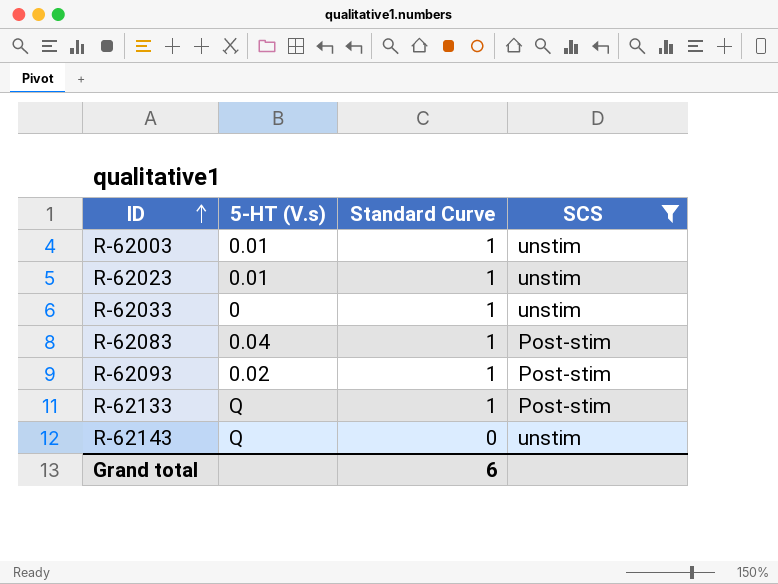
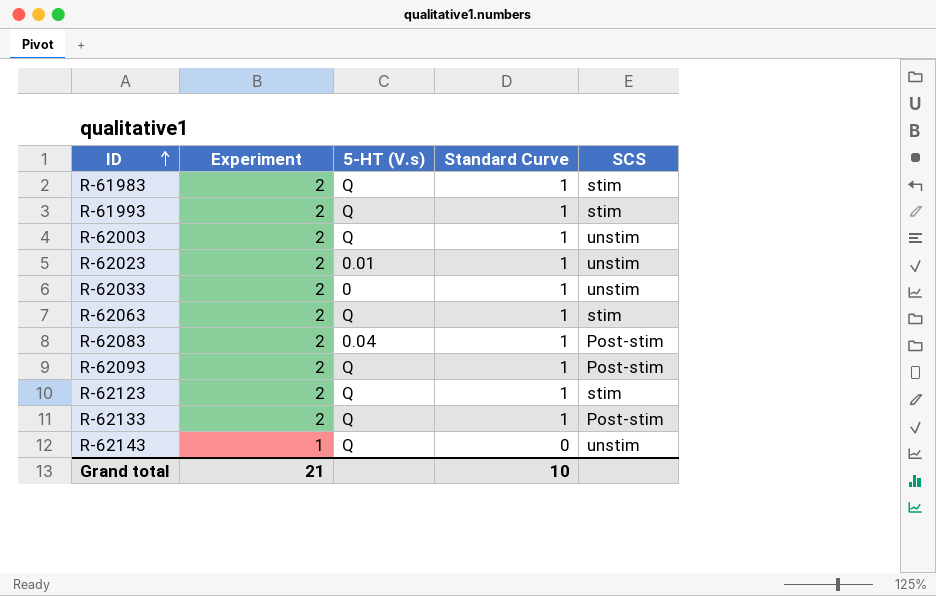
filter: SCS != stim -> none
column Experiment | position: none -> 2
R-62003 | 5-HT (V.s): 0.01 -> Q
R-62093 | 5-HT (V.s): 0.02 -> Q
Grand total | Standard Curve: 6 -> 10

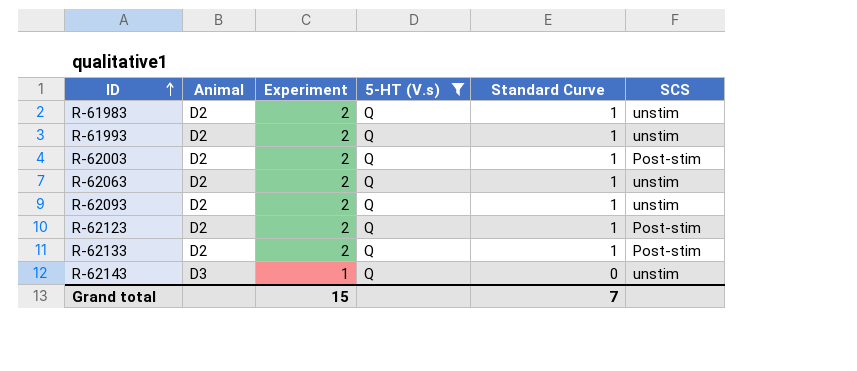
filter: none -> 5-HT (V.s) = Q
column Animal | position: none -> 2
R-61983 | SCS: stim -> unstim
R-61993 | SCS: stim -> unstim
R-62003 | SCS: unstim -> Post-stim
R-62063 | SCS: stim -> unstim
R-62093 | SCS: Post-stim -> unstim
R-62123 | SCS: stim -> Post-stim
Grand total | Experiment: 21 -> 15
Grand total | Standard Curve: 10 -> 7

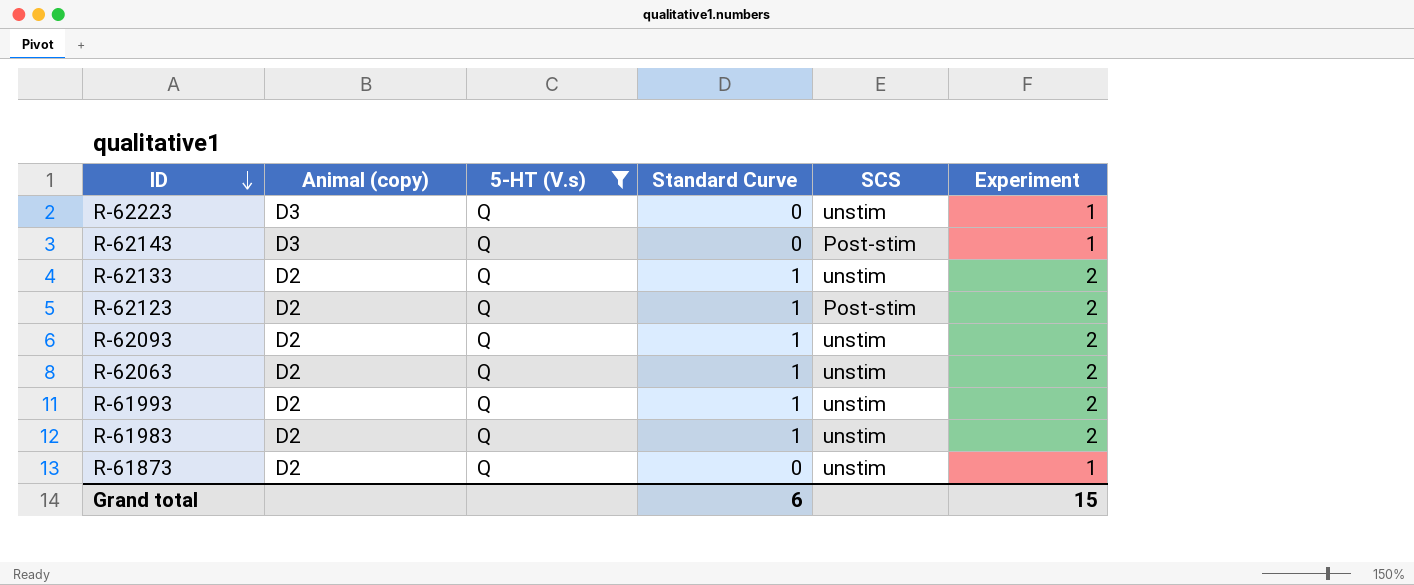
row order: ID ascending -> ID descending
column name: Animal -> Animal (copy)
column Experiment | position: 3 -> 6
row R-62003: D2 | 2 | Q | 1 | Post-stim -> none
row R-62223: none -> D3 | Q | 0 | unstim | 1
R-62143 | SCS: unstim -> Post-stim
R-62133 | SCS: Post-stim -> unstim
row R-61873: none -> D2 | Q | 0 | unstim | 1
Grand total | Standard Curve: 7 -> 6

